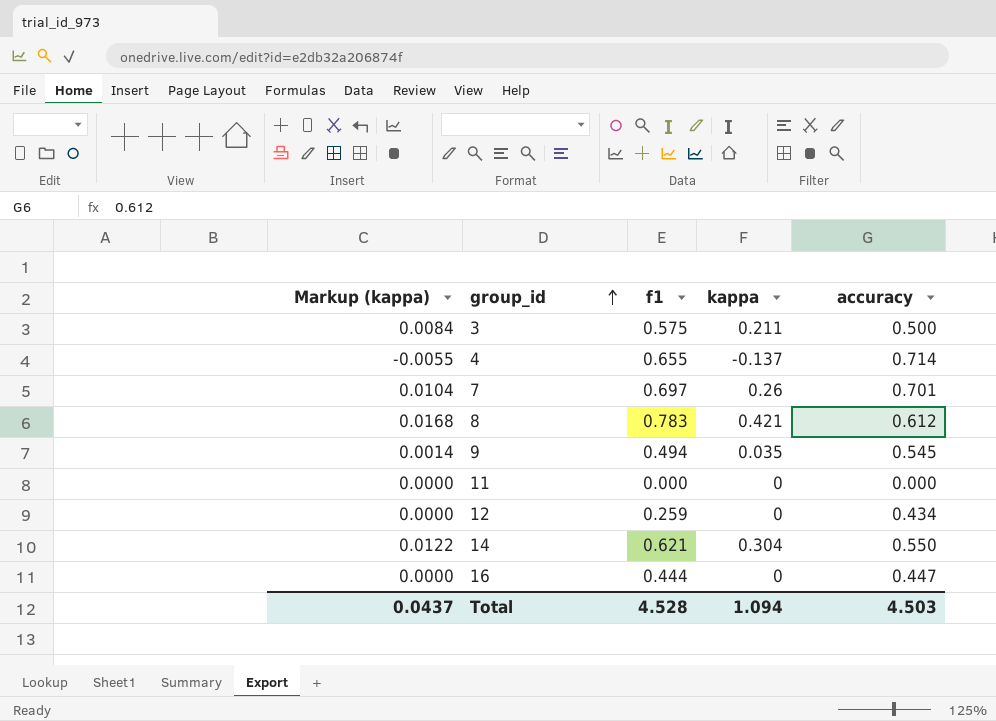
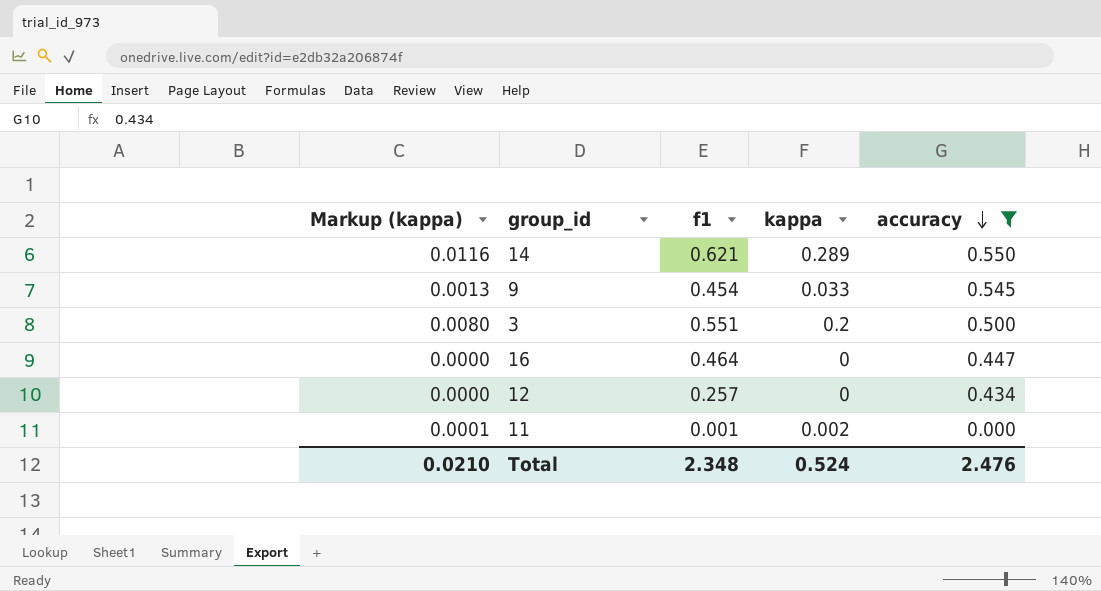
filter: none -> accuracy <= 0.550
row order: group_id ascending -> accuracy descending
14 | Markup (kappa): 0.0122 -> 0.0116
14 | kappa: 0.304 -> 0.289
9 | Markup (kappa): 0.0014 -> 0.0013
9 | f1: 0.494 -> 0.454
9 | kappa: 0.035 -> 0.033
3 | Markup (kappa): 0.0084 -> 0.0080
3 | f1: 0.575 -> 0.551
3 | kappa: 0.211 -> 0.2
16 | f1: 0.444 -> 0.464
12 | f1: 0.259 -> 0.257
11 | Markup (kappa): 0.0000 -> 0.0001
11 | f1: 0.000 -> 0.001
11 | kappa: 0 -> 0.002
Total | Markup (kappa): 0.0437 -> 0.0210
Total | f1: 4.528 -> 2.348
Total | kappa: 1.094 -> 0.524
Total | accuracy: 4.503 -> 2.476

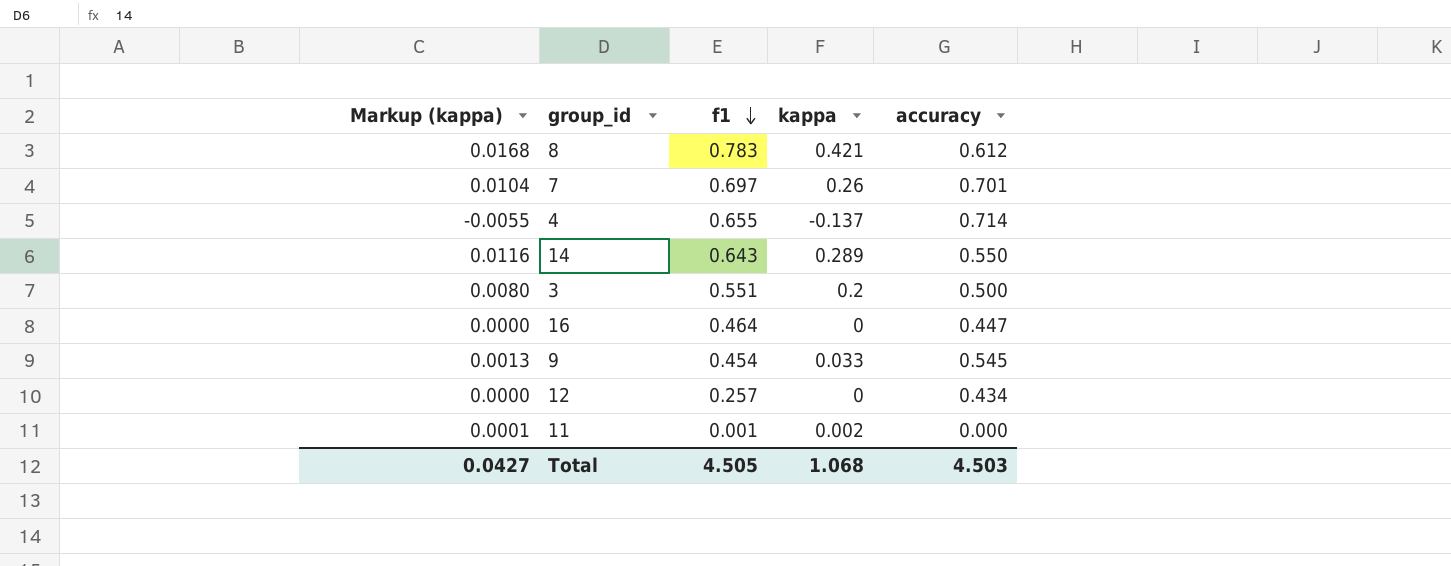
filter: accuracy <= 0.550 -> none
row order: accuracy descending -> f1 descending
14 | f1: 0.621 -> 0.643
Total | Markup (kappa): 0.0210 -> 0.0427
Total | f1: 2.348 -> 4.505
Total | kappa: 0.524 -> 1.068
Total | accuracy: 2.476 -> 4.503

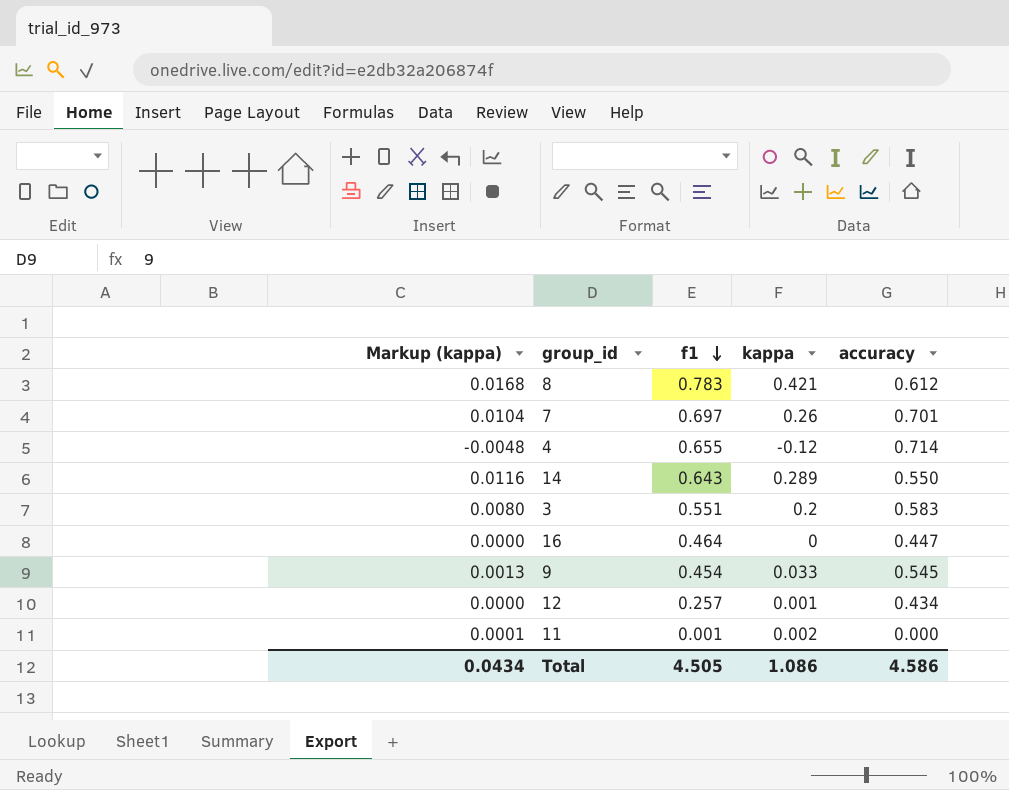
4 | Markup (kappa): -0.0055 -> -0.0048
4 | kappa: -0.137 -> -0.12
3 | accuracy: 0.500 -> 0.583
12 | kappa: 0 -> 0.001
Total | Markup (kappa): 0.0427 -> 0.0434
Total | kappa: 1.068 -> 1.086
Total | accuracy: 4.503 -> 4.586

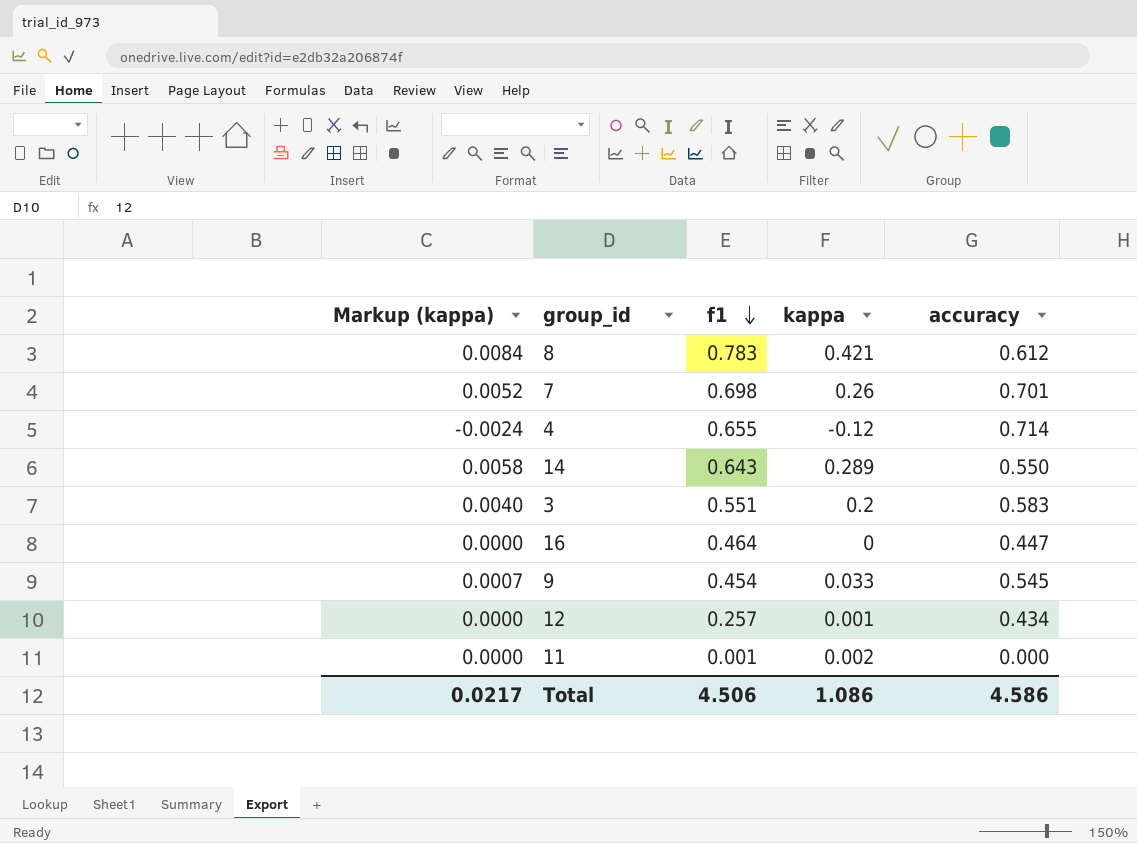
column Markup (kappa) | formula: [kappa] * 0.04 -> [kappa] * 0.02
7 | f1: 0.697 -> 0.698
Total | Markup (kappa): 0.0434 -> 0.0217
Total | f1: 4.505 -> 4.506

